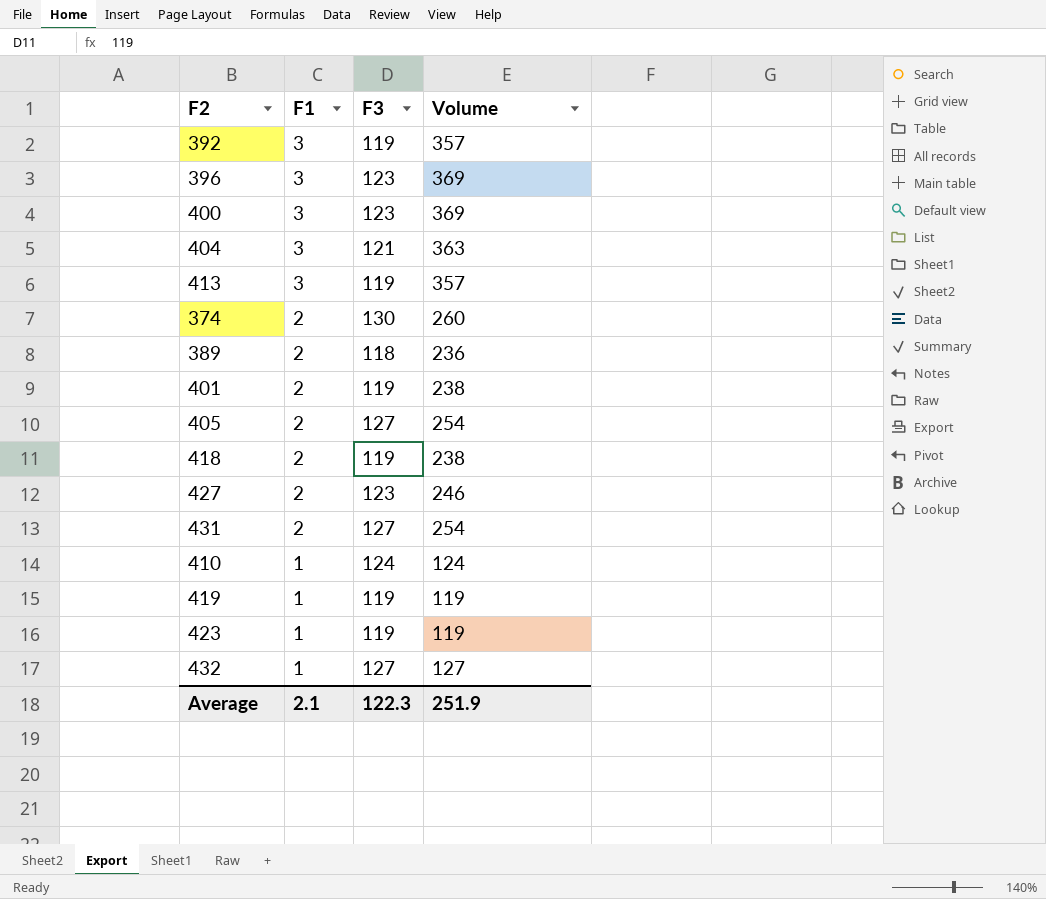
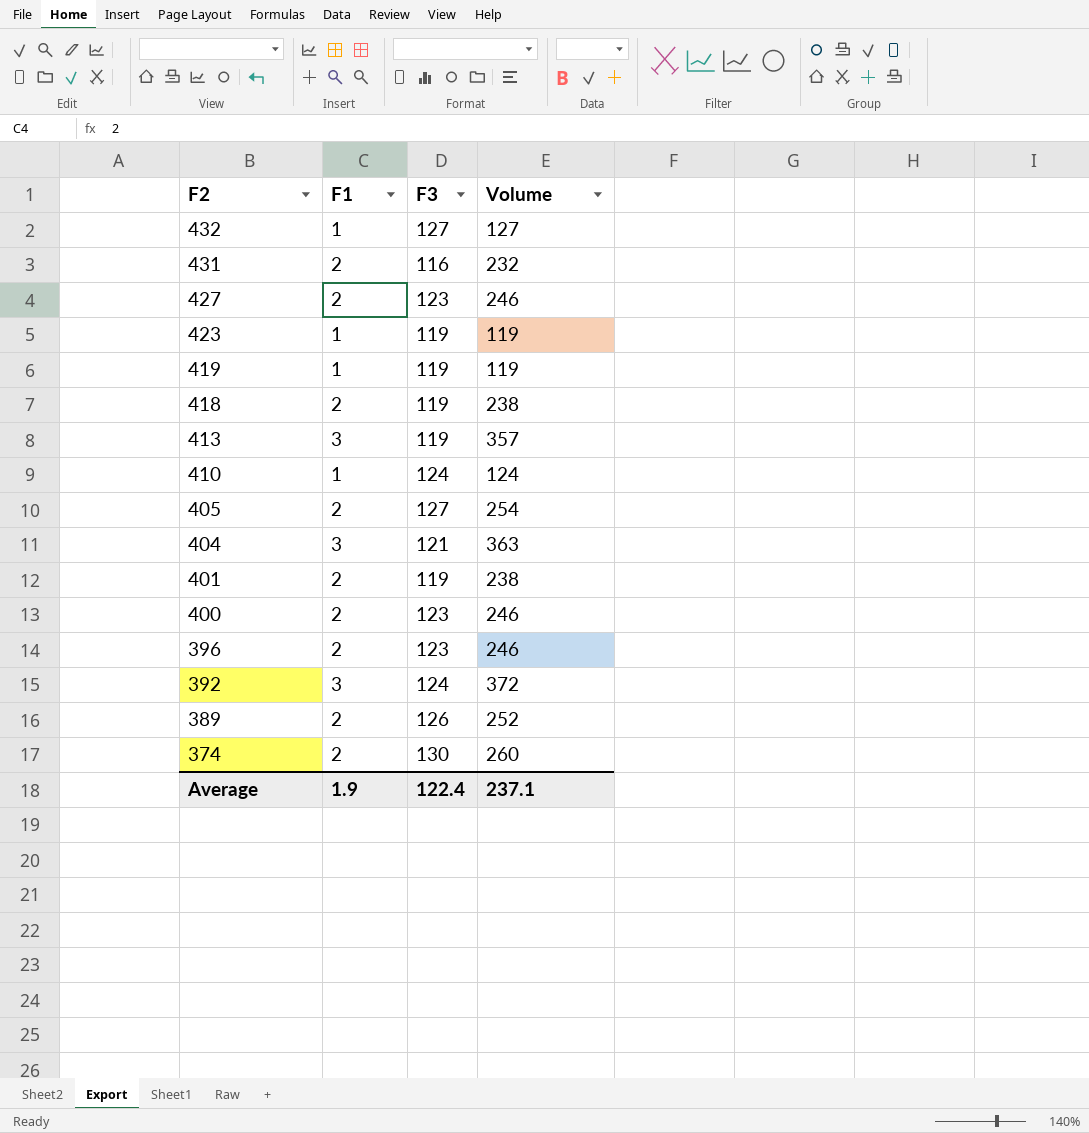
row order: F1 descending -> F2 descending
431 | F3: 127 -> 116
431 | Volume: 254 -> 232
400 | F1: 3 -> 2
400 | Volume: 369 -> 246
396 | F1: 3 -> 2
396 | Volume: 369 -> 246
392 | F3: 119 -> 124
392 | Volume: 357 -> 372
389 | F3: 118 -> 126
389 | Volume: 236 -> 252
Average | F1: 2.1 -> 1.9
Average | F3: 122.3 -> 122.4
Average | Volume: 251.9 -> 237.1

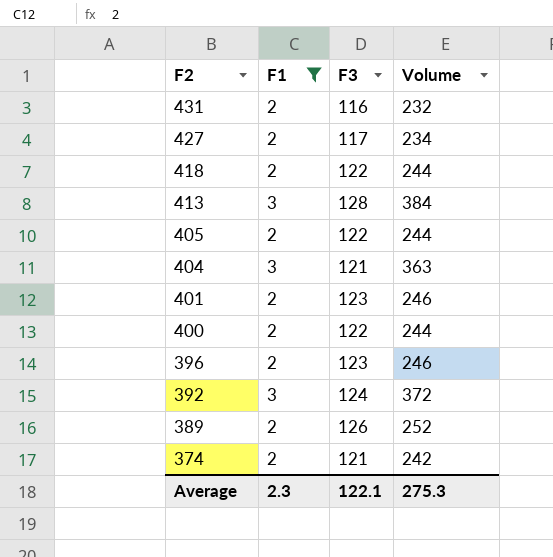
filter: none -> F1 != 1
427 | F3: 123 -> 117
427 | Volume: 246 -> 234
418 | F3: 119 -> 122
418 | Volume: 238 -> 244
413 | F3: 119 -> 128
413 | Volume: 357 -> 384
405 | F3: 127 -> 122
405 | Volume: 254 -> 244
401 | F3: 119 -> 123
401 | Volume: 238 -> 246
400 | F3: 123 -> 122
400 | Volume: 246 -> 244
374 | F3: 130 -> 121
374 | Volume: 260 -> 242
Average | F1: 1.9 -> 2.3
Average | F3: 122.4 -> 122.1
Average | Volume: 237.1 -> 275.3

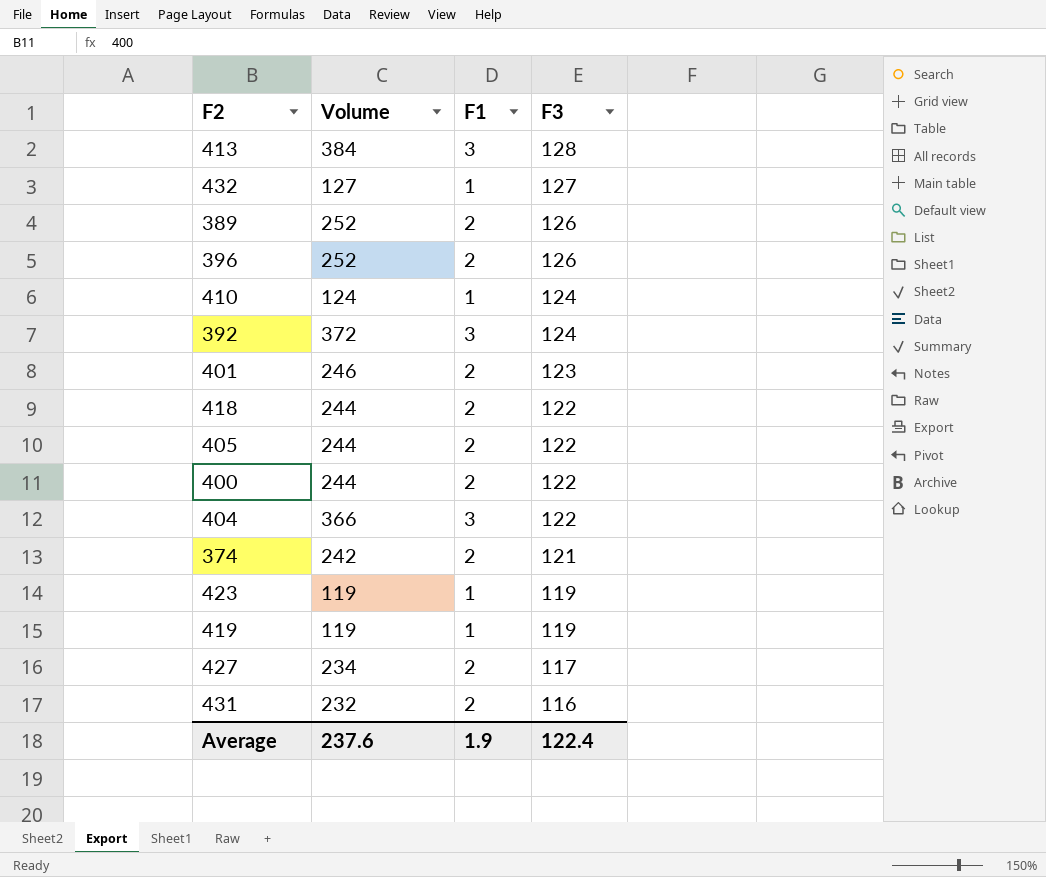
filter: F1 != 1 -> none
row order: F2 descending -> F3 descending
column Volume | position: 4 -> 2
396 | Volume: 246 -> 252
396 | F3: 123 -> 126
404 | Volume: 363 -> 366
404 | F3: 121 -> 122
Average | Volume: 275.3 -> 237.6
Average | F1: 2.3 -> 1.9
Average | F3: 122.1 -> 122.4

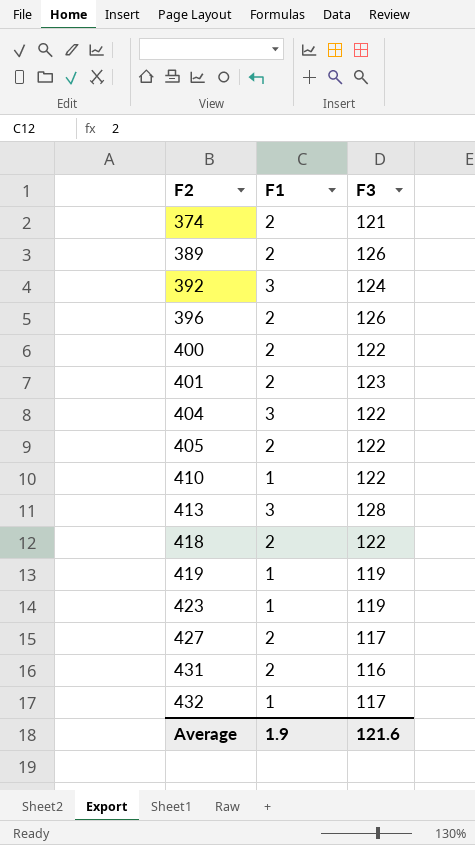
row order: F3 descending -> F2 ascending
column Volume | formula: [F1] * [F3] -> none
410 | F3: 124 -> 122
432 | F3: 127 -> 117
Average | F3: 122.4 -> 121.6

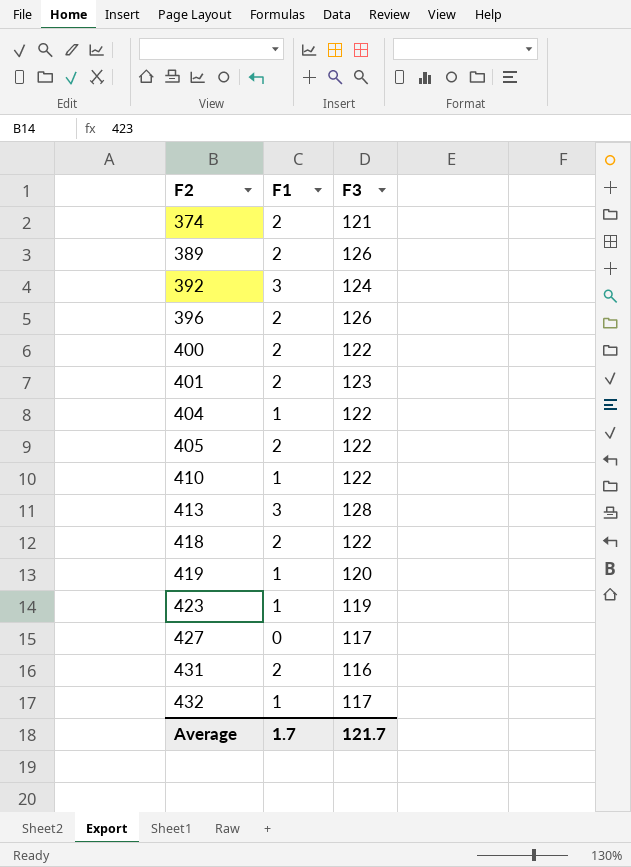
404 | F1: 3 -> 1
419 | F3: 119 -> 120
427 | F1: 2 -> 0
Average | F1: 1.9 -> 1.7
Average | F3: 121.6 -> 121.7

